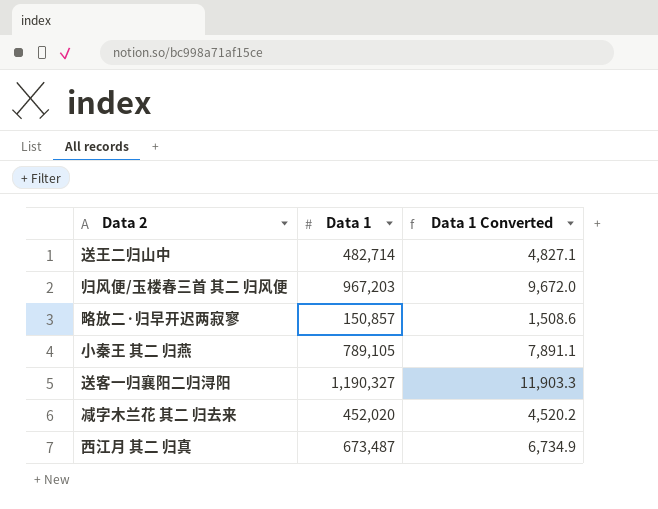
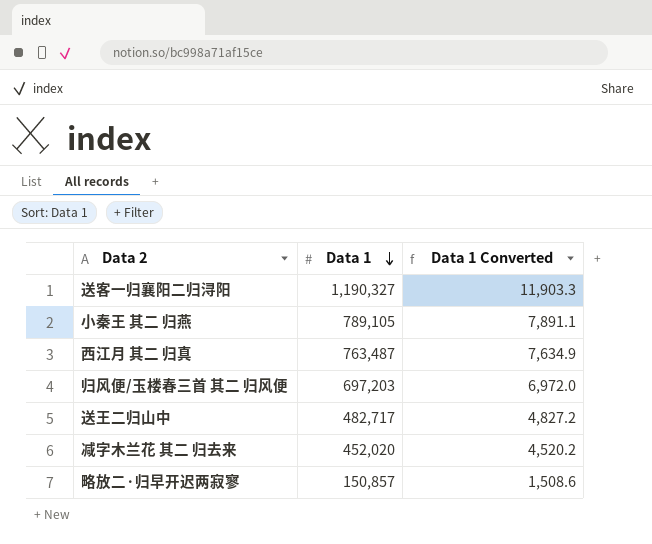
row order: none -> Data 1 descending
西江月 其二 归真 | Data 1: 673,487 -> 763,487
西江月 其二 归真 | Data 1 Converted: 6,734.9 -> 7,634.9
归风便/玉楼春三首 其二 归风便 | Data 1: 967,203 -> 697,203
归风便/玉楼春三首 其二 归风便 | Data 1 Converted: 9,672.0 -> 6,972.0
送王二归山中 | Data 1: 482,714 -> 482,717
送王二归山中 | Data 1 Converted: 4,827.1 -> 4,827.2

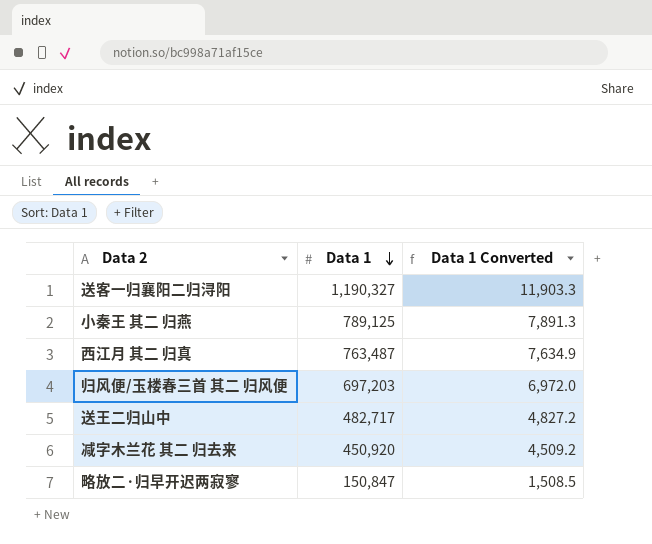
小秦王 其二 归燕 | Data 1: 789,105 -> 789,125
小秦王 其二 归燕 | Data 1 Converted: 7,891.1 -> 7,891.3
减字木兰花 其二 归去来 | Data 1: 452,020 -> 450,920
减字木兰花 其二 归去来 | Data 1 Converted: 4,520.2 -> 4,509.2
略放二·归早开迟两寂寥 | Data 1: 150,857 -> 150,847
略放二·归早开迟两寂寥 | Data 1 Converted: 1,508.6 -> 1,508.5

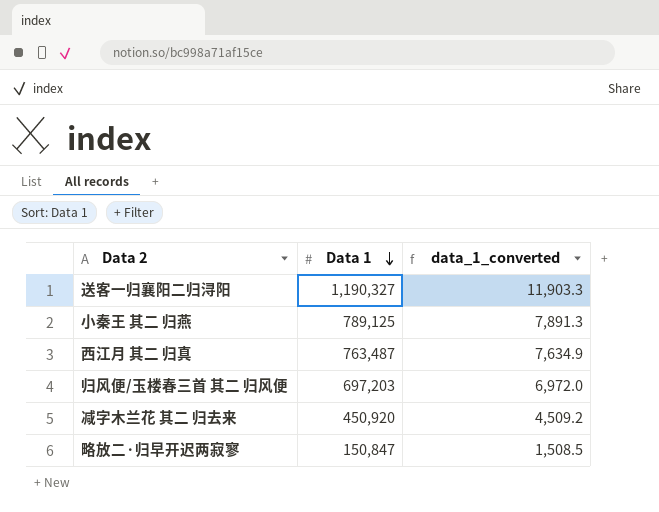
column name: Data 1 Converted -> data_1_converted
row 送王二归山中: 482,717 | 4,827.2 -> none

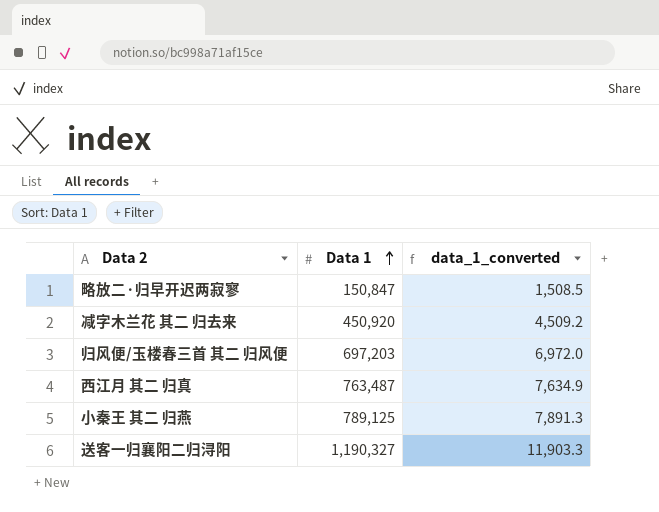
row order: Data 1 descending -> Data 1 ascending

